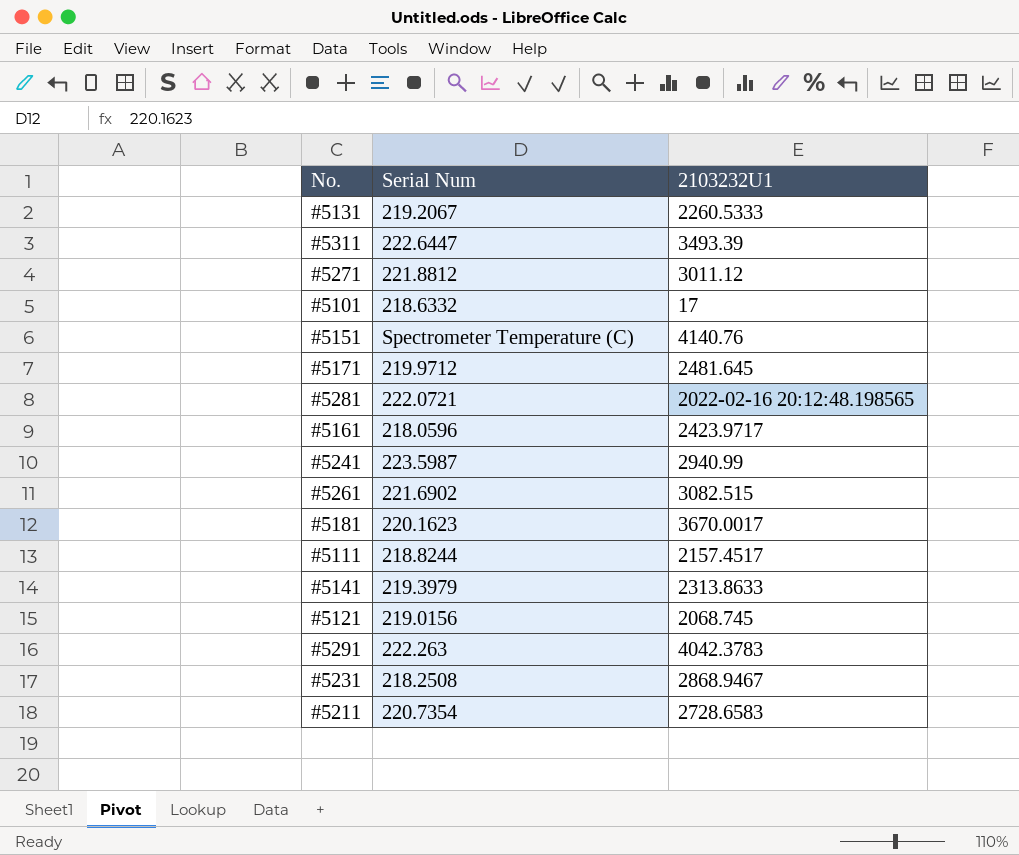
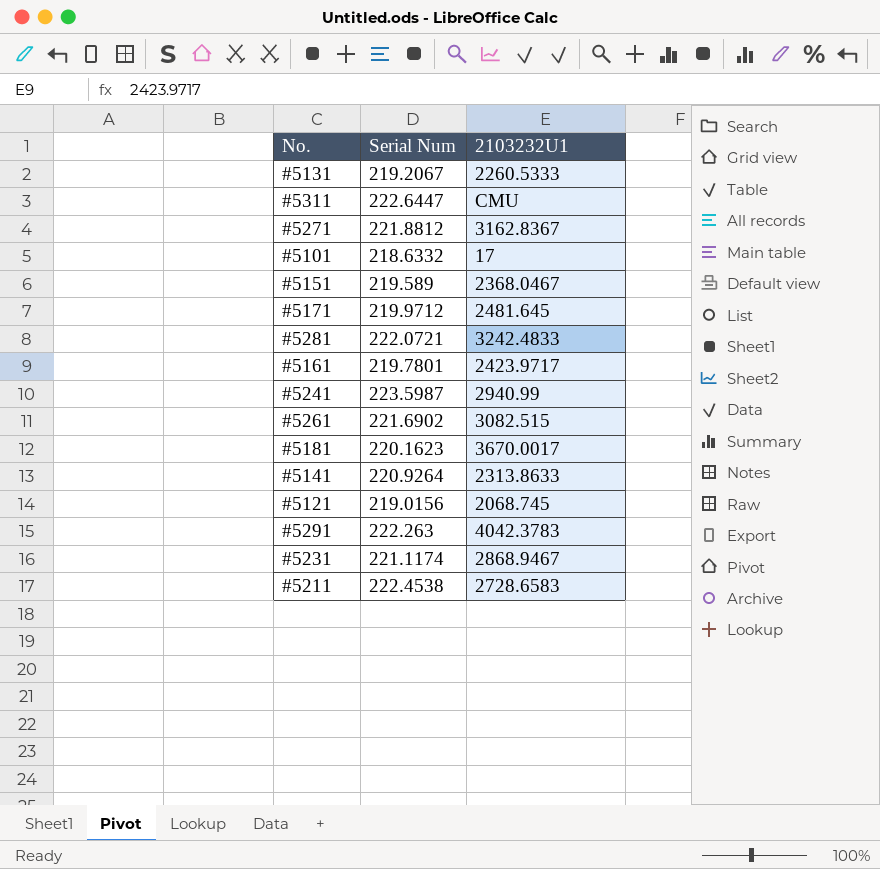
row #5111: 218.8244 | 2157.4517 -> none
#5311 | 2103232U1: 3493.39 -> CMU
#5271 | 2103232U1: 3011.12 -> 3162.8367
#5151 | Serial Num: Spectrometer Temperature (C) -> 219.589
#5151 | 2103232U1: 4140.76 -> 2368.0467
#5281 | 2103232U1: 2022-02-16 20:12:48.198565 -> 3242.4833
#5161 | Serial Num: 218.0596 -> 219.7801
#5141 | Serial Num: 219.3979 -> 220.9264
#5231 | Serial Num: 218.2508 -> 221.1174
#5211 | Serial Num: 220.7354 -> 222.4538

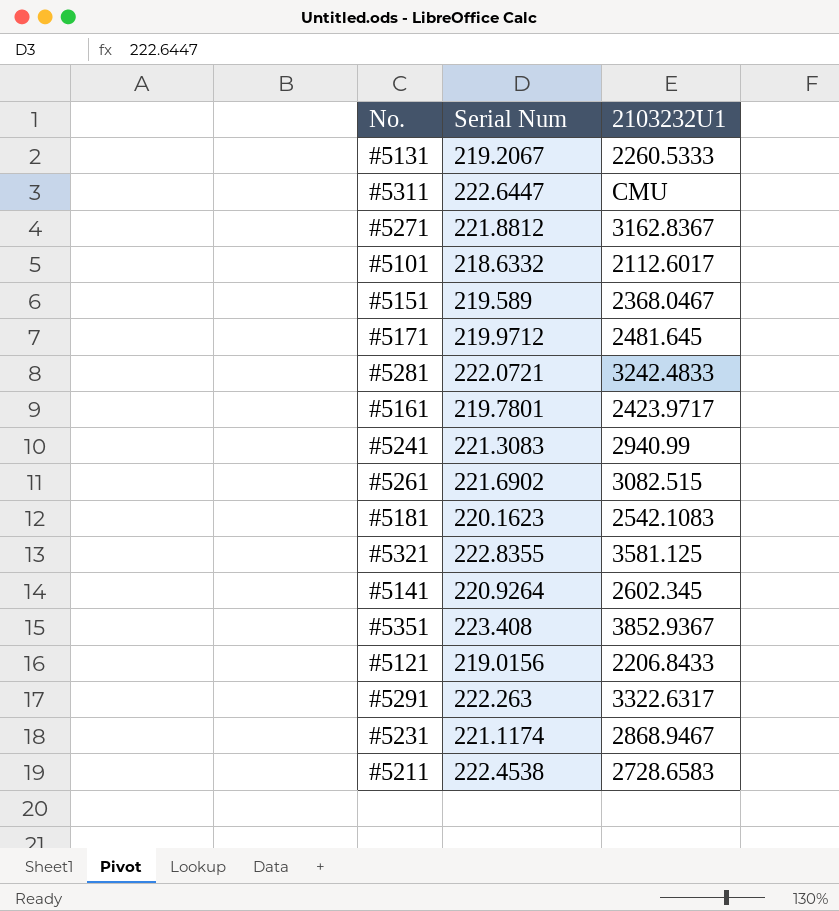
#5101 | 2103232U1: 17 -> 2112.6017
#5241 | Serial Num: 223.5987 -> 221.3083
#5181 | 2103232U1: 3670.0017 -> 2542.1083
row #5321: none -> 222.8355 | 3581.125
#5141 | 2103232U1: 2313.8633 -> 2602.345
row #5351: none -> 223.408 | 3852.9367
#5121 | 2103232U1: 2068.745 -> 2206.8433
#5291 | 2103232U1: 4042.3783 -> 3322.6317

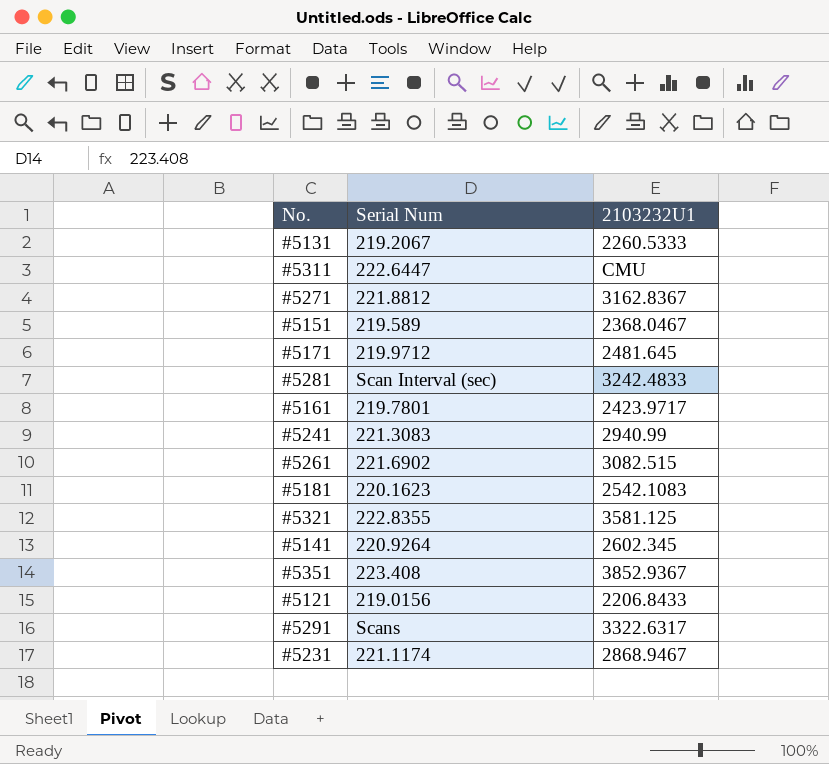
row #5101: 218.6332 | 2112.6017 -> none
row #5211: 222.4538 | 2728.6583 -> none
#5281 | Serial Num: 222.0721 -> Scan Interval (sec)
#5291 | Serial Num: 222.263 -> Scans

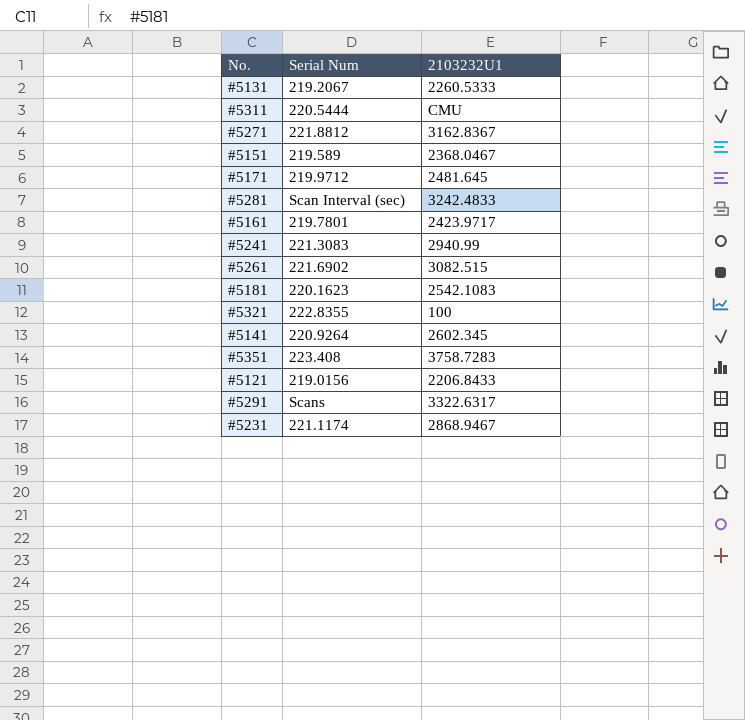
#5311 | Serial Num: 222.6447 -> 220.5444
#5321 | 2103232U1: 3581.125 -> 100
#5351 | 2103232U1: 3852.9367 -> 3758.7283

